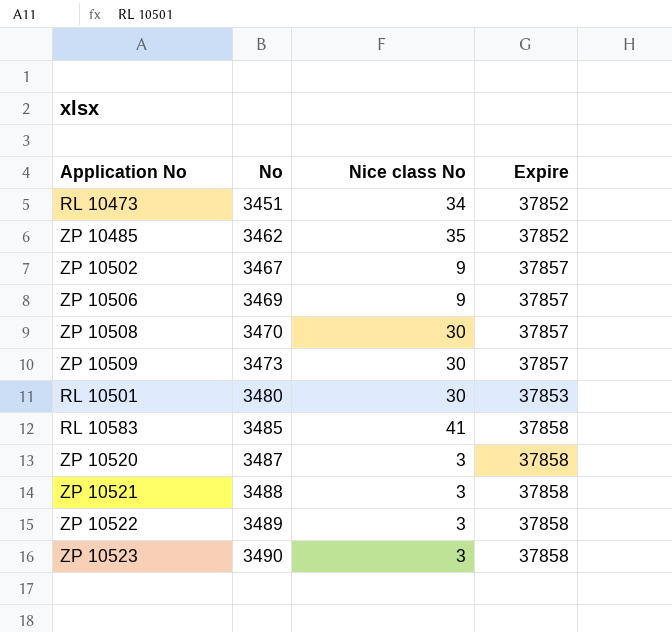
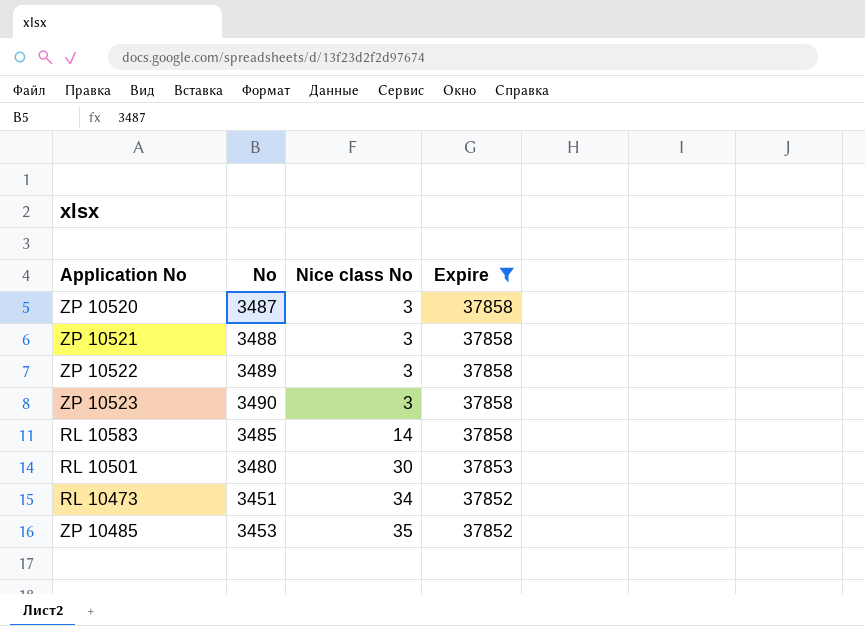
filter: none -> Expire != 37857
row order: No ascending -> Nice class No ascending
RL 10583 | Nice class No: 41 -> 14
ZP 10485 | No: 3462 -> 3453

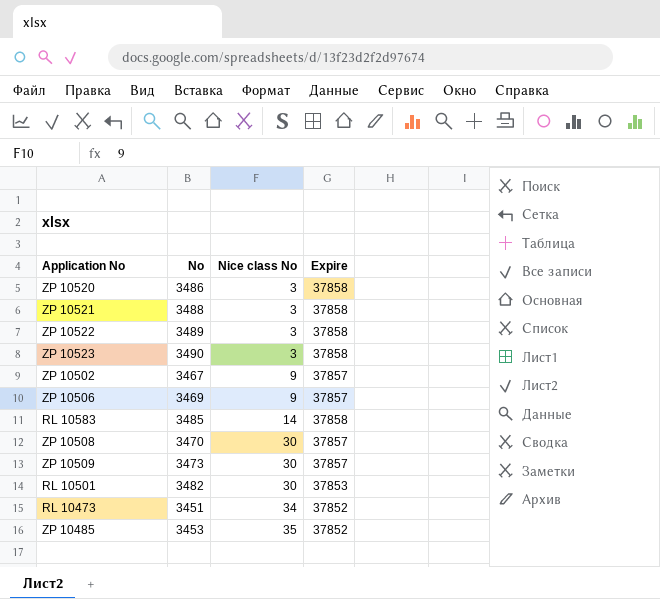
filter: Expire != 37857 -> none
ZP 10520 | No: 3487 -> 3486
RL 10501 | No: 3480 -> 3482

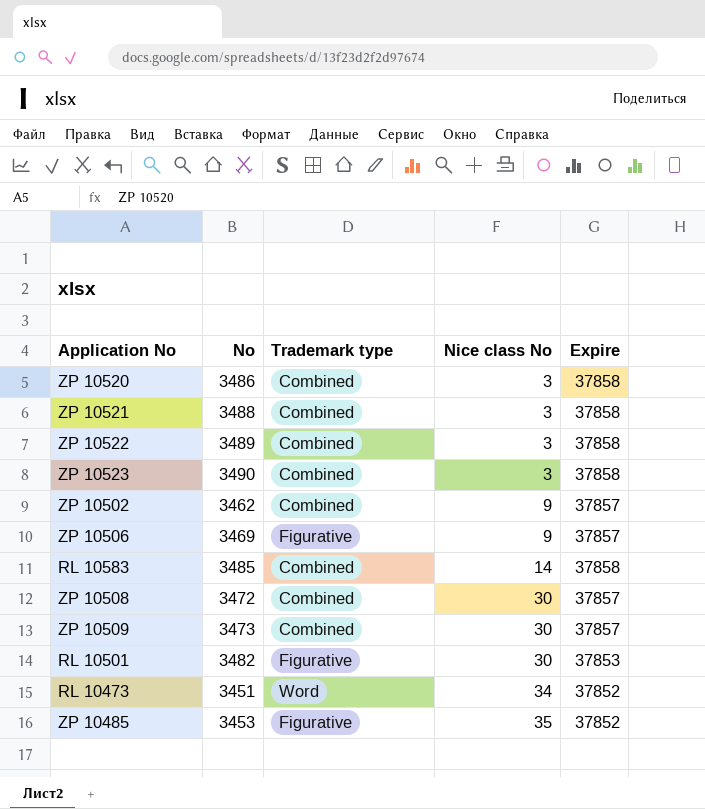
column Trademark type | position: none -> 3
ZP 10502 | No: 3467 -> 3462
ZP 10508 | No: 3470 -> 3472

